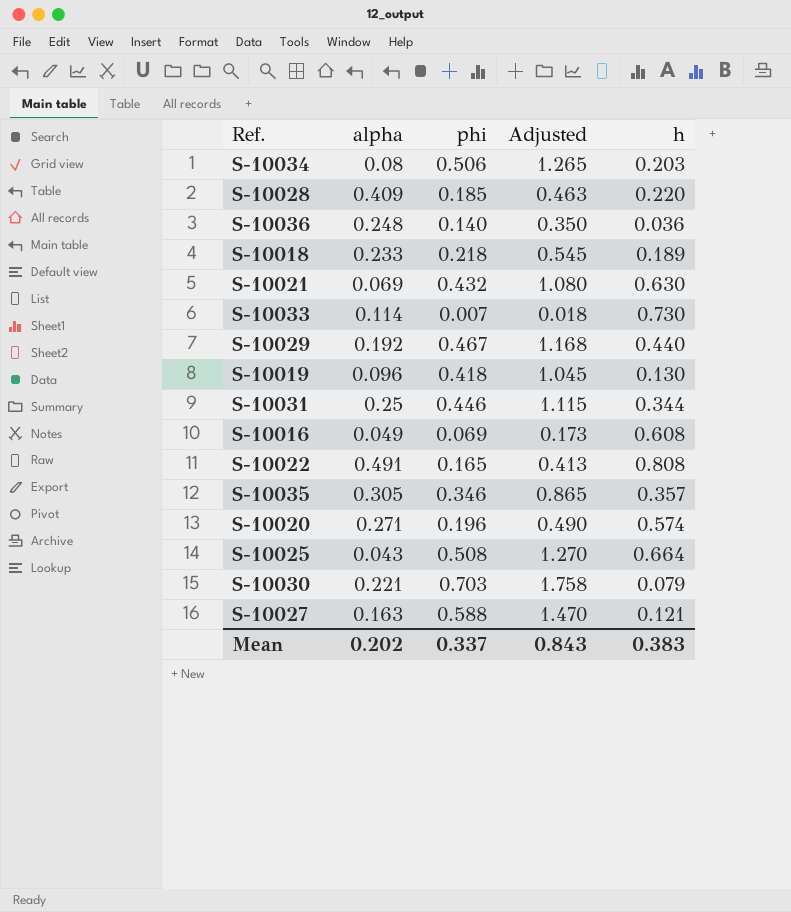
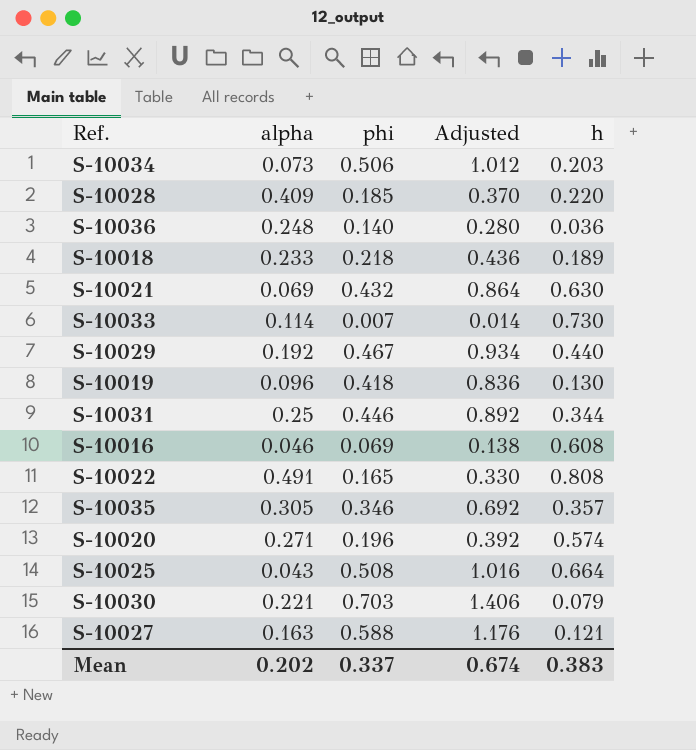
column Adjusted | formula: [phi] * 2.5 -> [phi] * 2
S-10034 | alpha: 0.08 -> 0.073
S-10016 | alpha: 0.049 -> 0.046
Mean | Adjusted: 0.843 -> 0.674

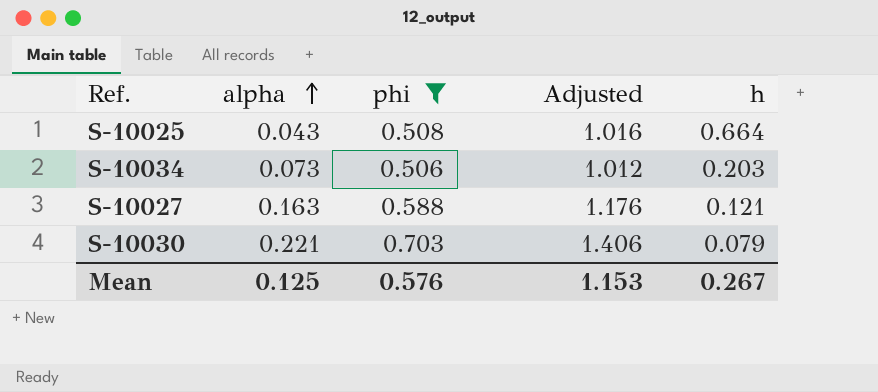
filter: none -> phi >= 0.506
row order: none -> alpha ascending
Mean | alpha: 0.202 -> 0.125
Mean | phi: 0.337 -> 0.576
Mean | Adjusted: 0.674 -> 1.153
Mean | h: 0.383 -> 0.267

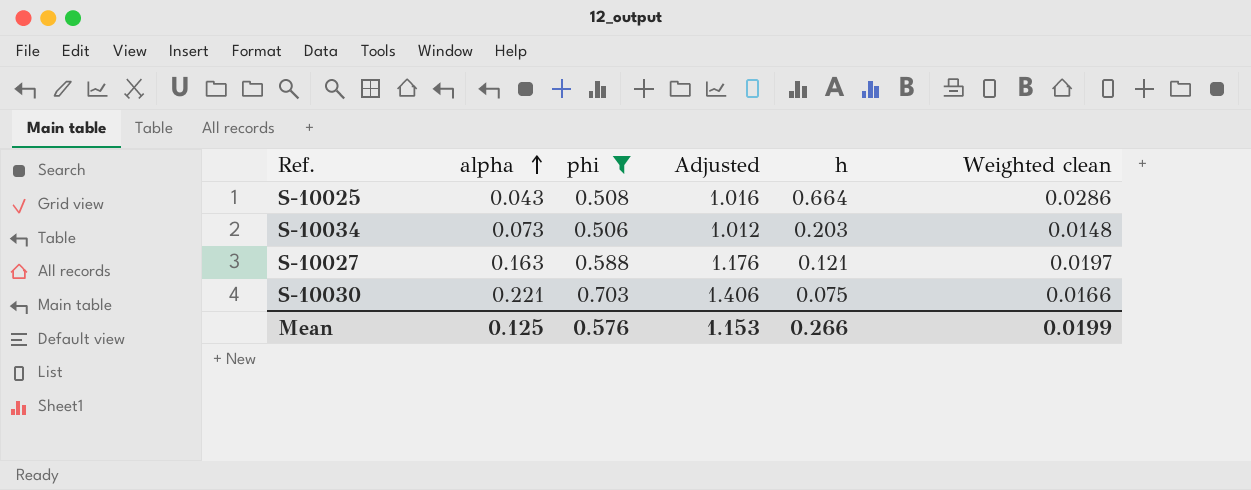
column Weighted clean | formula: none -> [alpha] * [h]
S-10030 | h: 0.079 -> 0.075
Mean | h: 0.267 -> 0.266

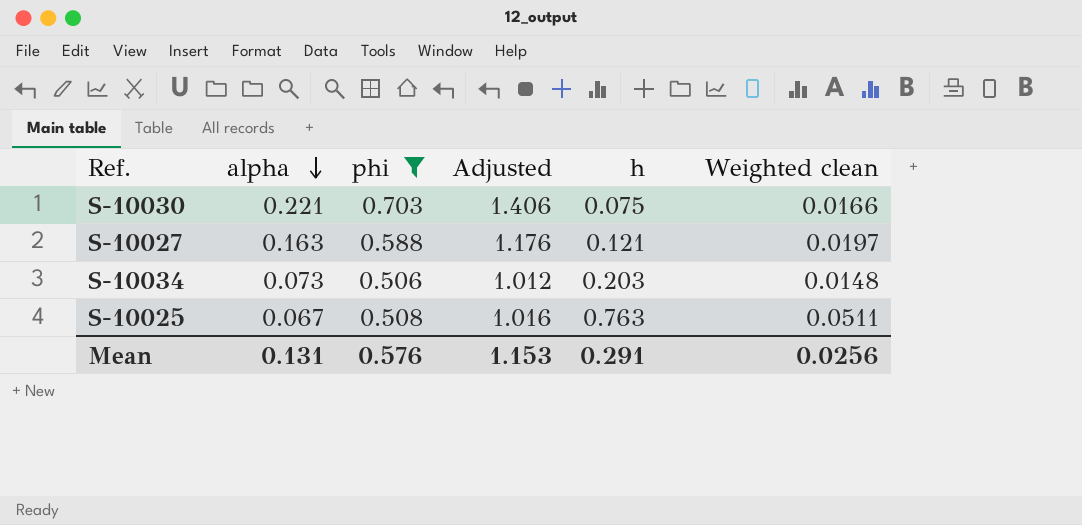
row order: alpha ascending -> alpha descending
S-10025 | alpha: 0.043 -> 0.067
S-10025 | h: 0.664 -> 0.763
S-10025 | Weighted clean: 0.0286 -> 0.0511
Mean | alpha: 0.125 -> 0.131
Mean | h: 0.266 -> 0.291
Mean | Weighted clean: 0.0199 -> 0.0256

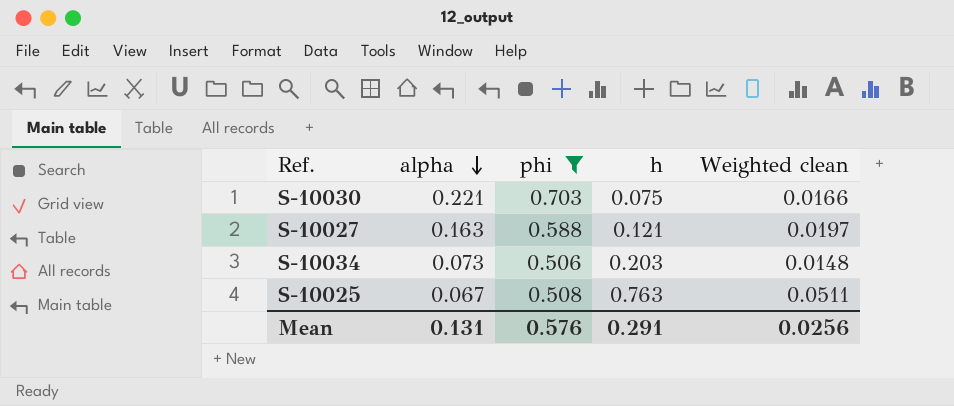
column Adjusted | formula: [phi] * 2 -> none

